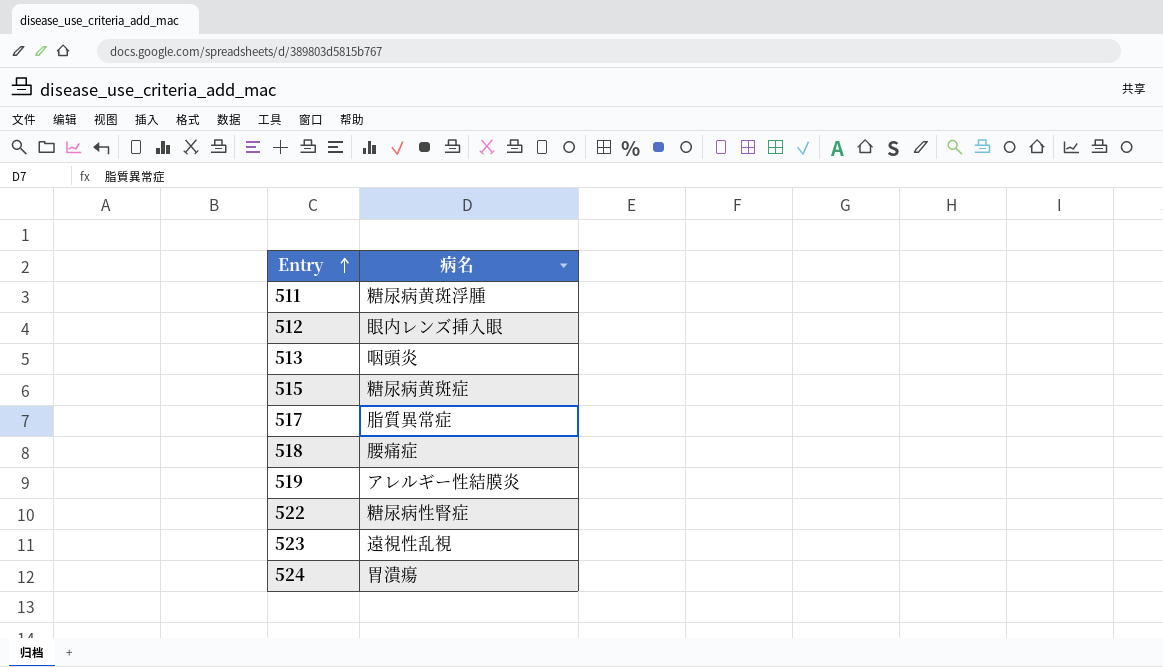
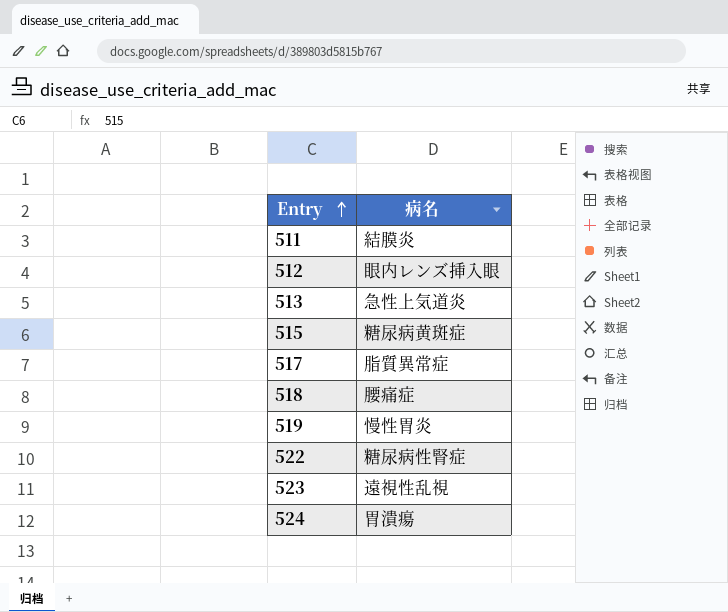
511 | 病名: 糖尿病黄斑浮腫 -> 結膜炎
513 | 病名: 咽頭炎 -> 急性上気道炎
519 | 病名: アレルギー性結膜炎 -> 慢性胃炎

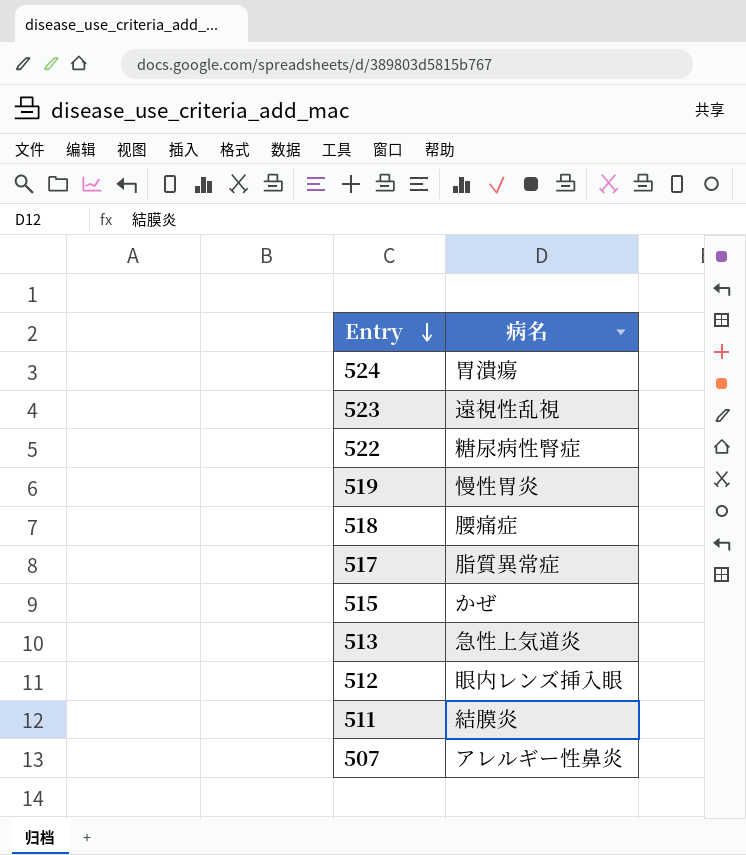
row order: Entry ascending -> Entry descending
515 | 病名: 糖尿病黄斑症 -> かぜ
row 507: none -> アレルギー性鼻炎

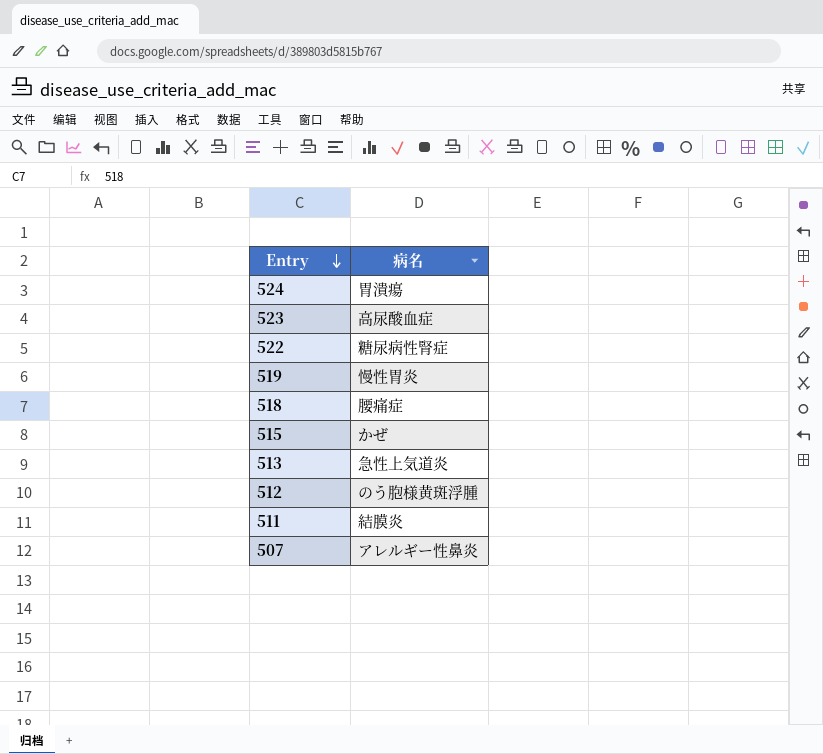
row 517: 脂質異常症 -> none
523 | 病名: 遠視性乱視 -> 高尿酸血症
512 | 病名: 眼内レンズ挿入眼 -> のう胞様黄斑浮腫

